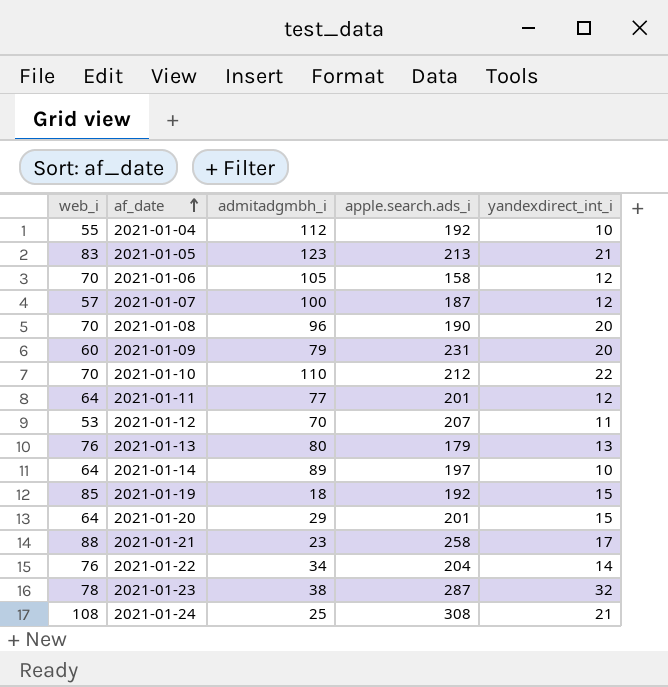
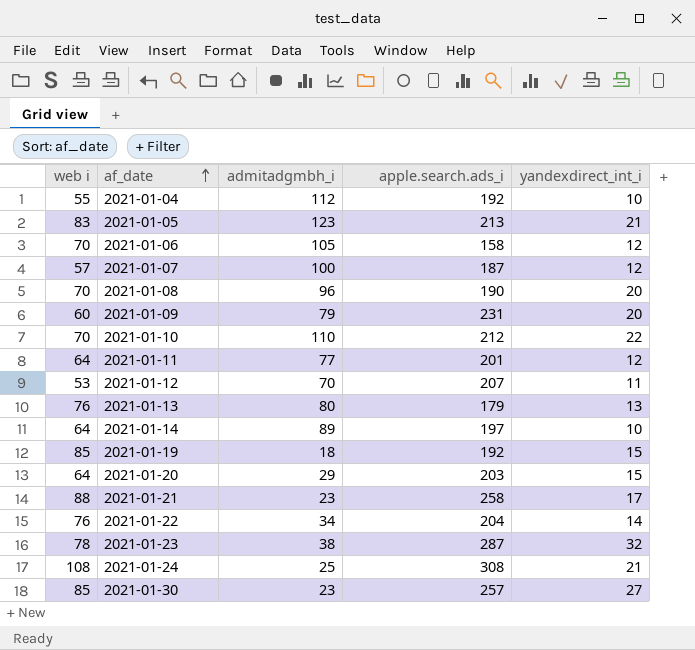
column name: web_i -> web i
2021-01-20 | apple.search.ads_i: 201 -> 203
row 2021-01-30: none -> 85 | 23 | 257 | 27

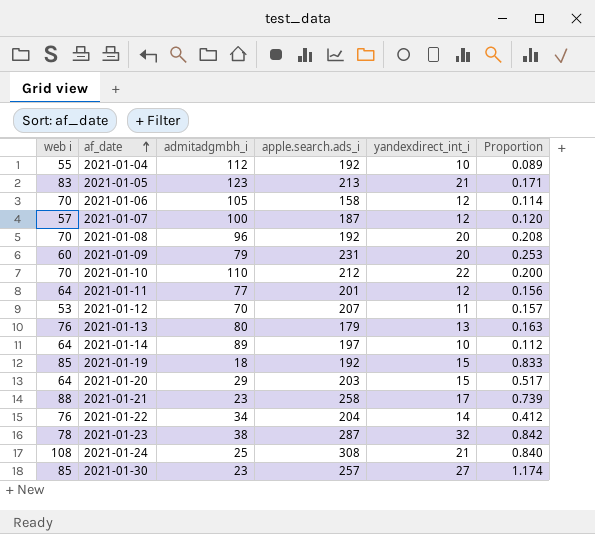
column Proportion | formula: none -> [yandexdirect_int_i] / [admitadgmbh_i]
2021-01-08 | apple.search.ads_i: 190 -> 192

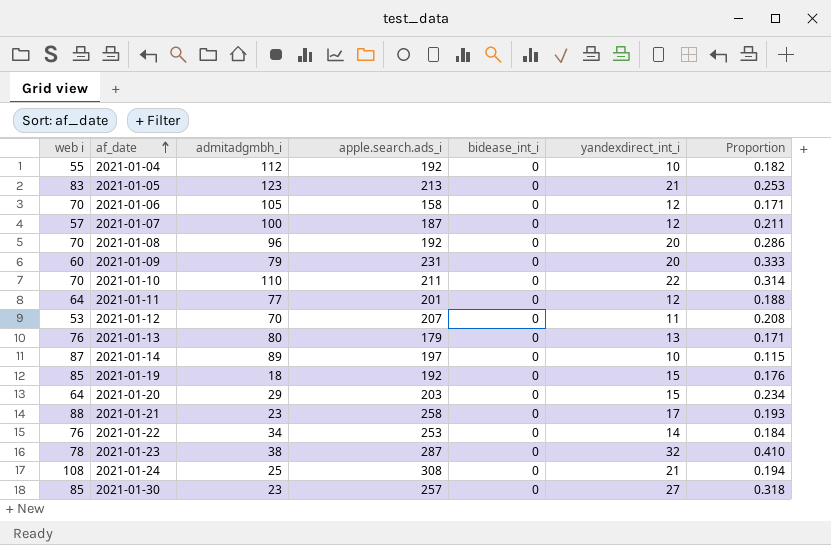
column bidease_int_i | position: none -> 5
column Proportion | formula: [yandexdirect_int_i] / [admitadgmbh_i] -> [yandexdirect_int_i] / [web i]
2021-01-10 | apple.search.ads_i: 212 -> 211
2021-01-14 | web i: 64 -> 87
2021-01-22 | apple.search.ads_i: 204 -> 253

